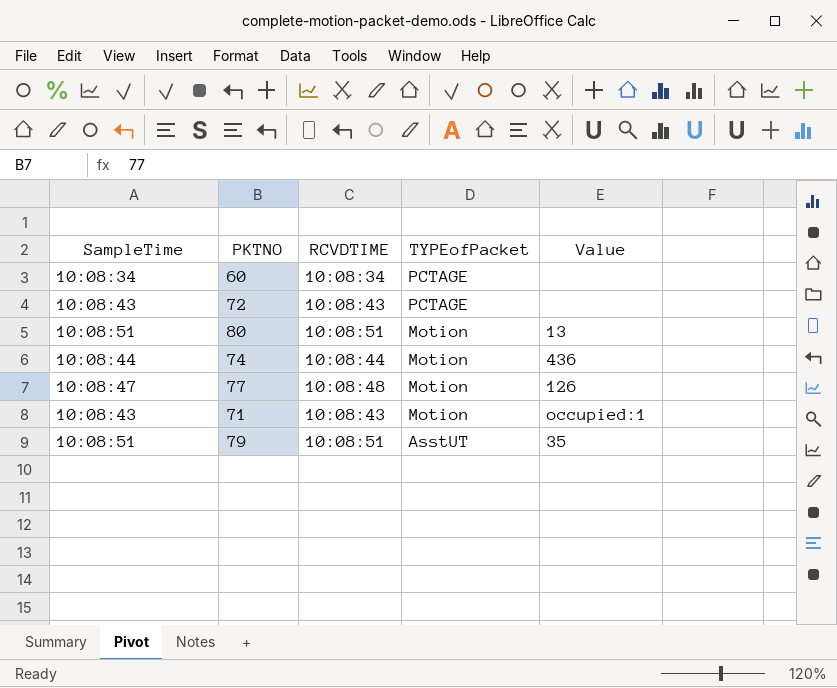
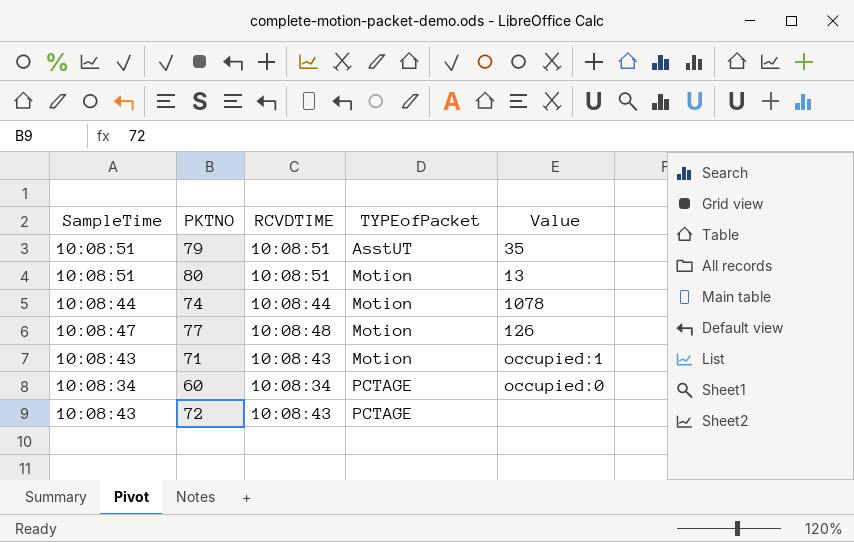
row order: TYPEofPacket descending -> TYPEofPacket ascending
74 | Value: 436 -> 1078
60 | Value: none -> occupied:0

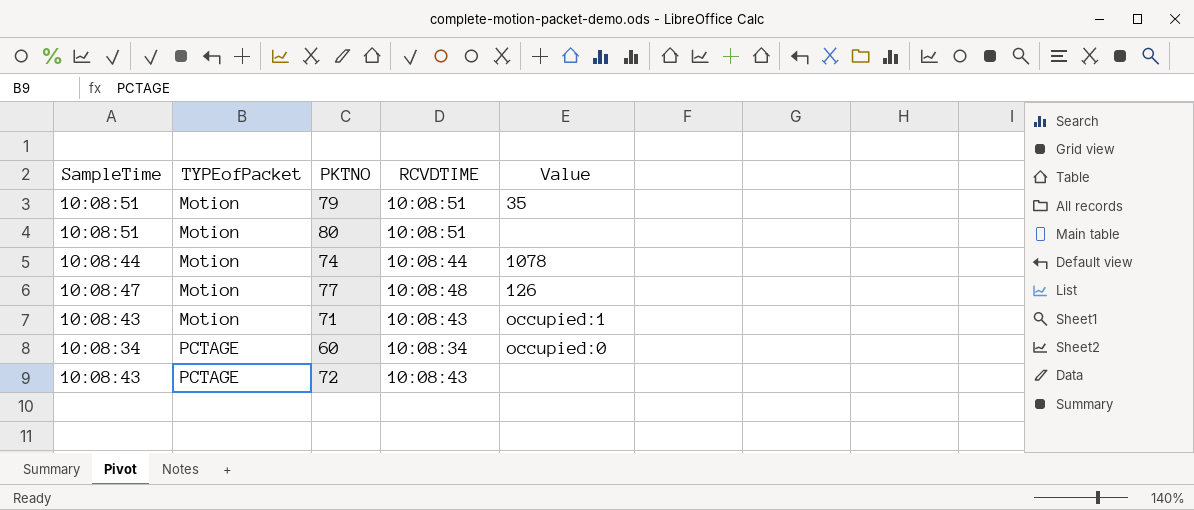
column TYPEofPacket | position: 4 -> 2
79 | TYPEofPacket: AsstUT -> Motion
80 | Value: 13 -> none

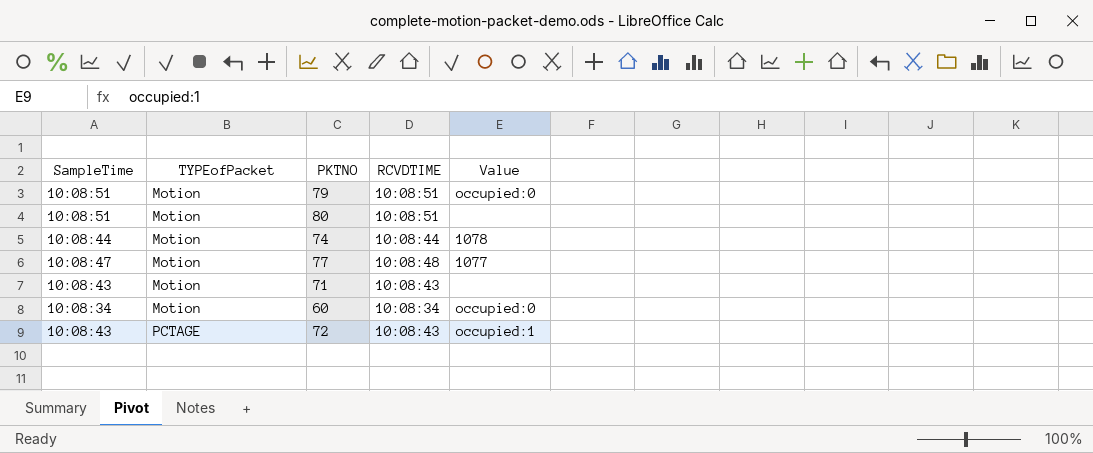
79 | Value: 35 -> occupied:0
77 | Value: 126 -> 1077
71 | Value: occupied:1 -> none
60 | TYPEofPacket: PCTAGE -> Motion
72 | Value: none -> occupied:1

